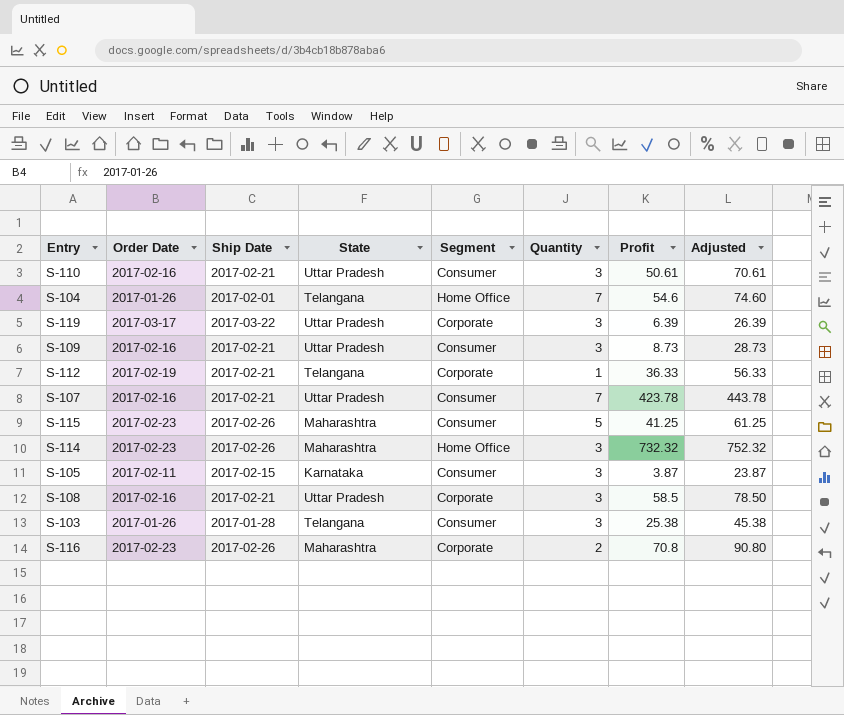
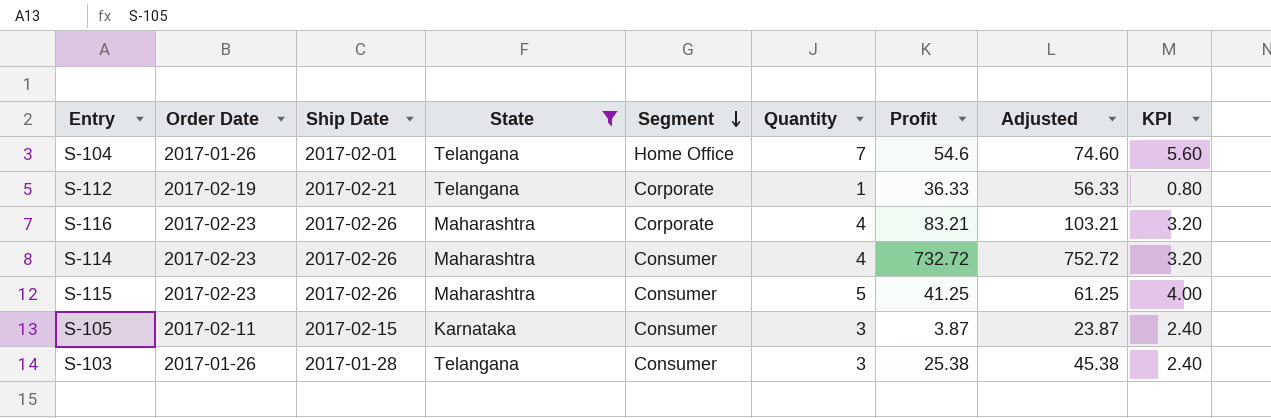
filter: none -> State != Uttar Pradesh
row order: none -> Segment descending
column KPI | formula: none -> [Quantity] * 0.8
S-116 | Quantity: 2 -> 4
S-116 | Profit: 70.8 -> 83.21
S-116 | Adjusted: 90.80 -> 103.21
S-114 | Segment: Home Office -> Consumer
S-114 | Quantity: 3 -> 4
S-114 | Profit: 732.32 -> 732.72
S-114 | Adjusted: 752.32 -> 752.72

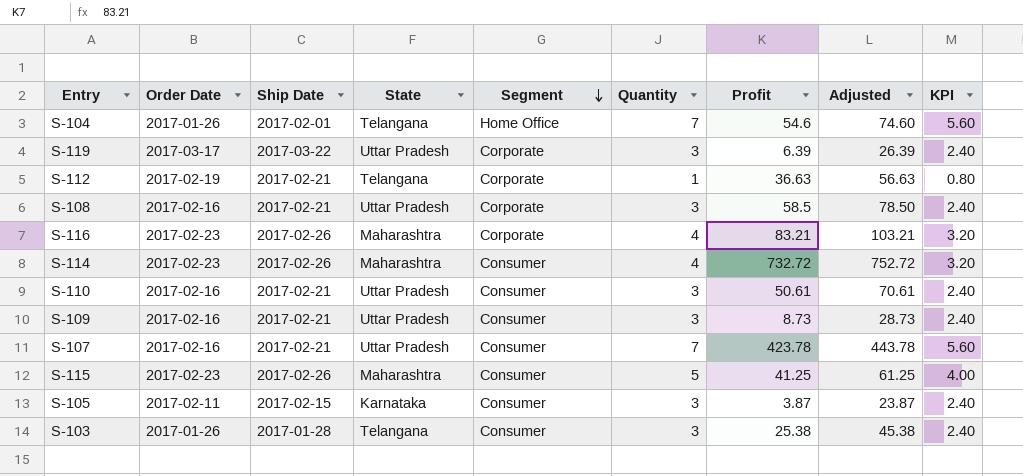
filter: State != Uttar Pradesh -> none
S-112 | Profit: 36.33 -> 36.63
S-112 | Adjusted: 56.33 -> 56.63

